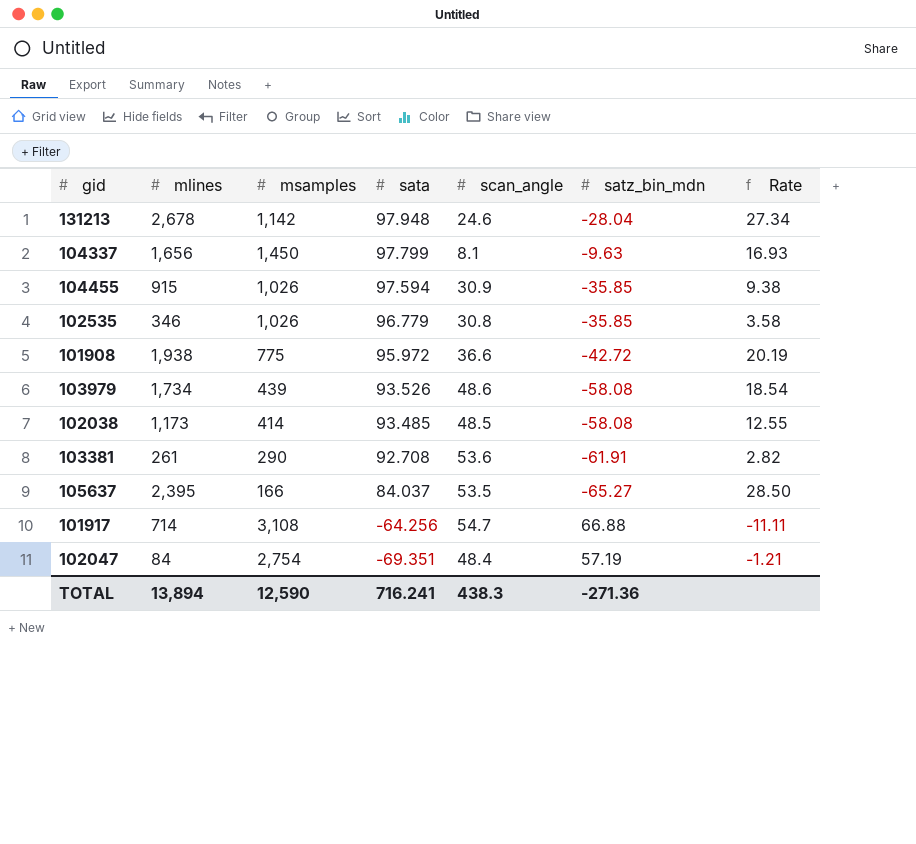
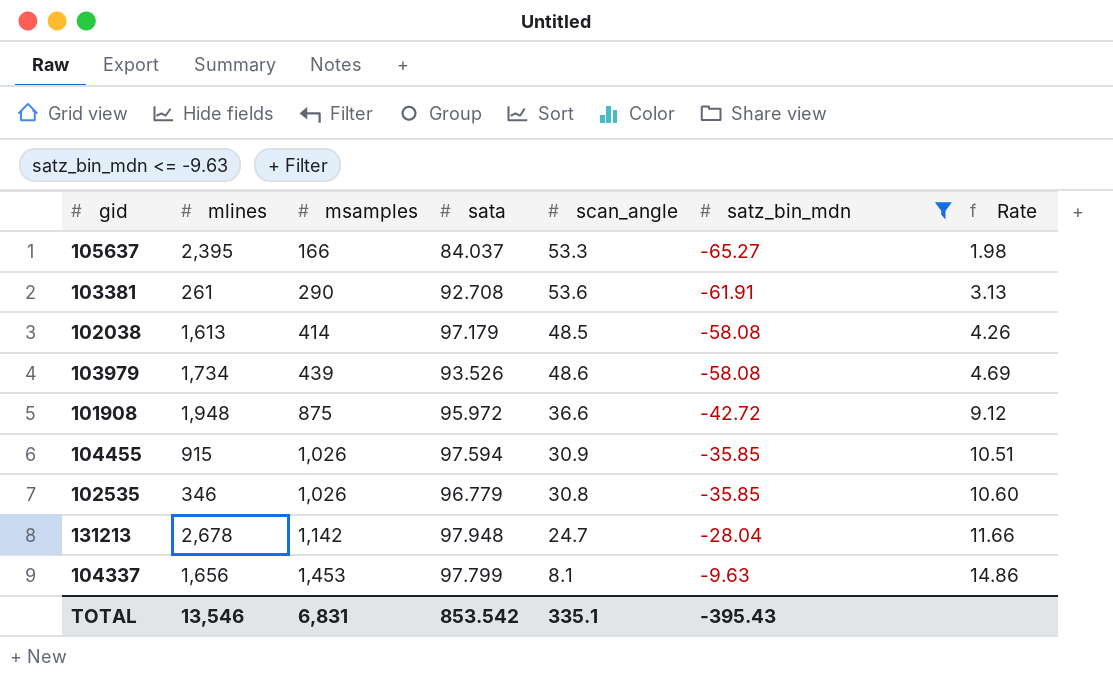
filter: none -> satz_bin_mdn <= -9.63
row order: sata descending -> msamples ascending
column Rate | formula: [mlines] / [sata] -> [msamples] / [sata]
105637 | scan_angle: 53.5 -> 53.3
102038 | mlines: 1,173 -> 1,613
102038 | sata: 93.485 -> 97.179
101908 | mlines: 1,938 -> 1,948
101908 | msamples: 775 -> 875
131213 | scan_angle: 24.6 -> 24.7
104337 | msamples: 1,450 -> 1,453
TOTAL | mlines: 13,894 -> 13,546
TOTAL | msamples: 12,590 -> 6,831
TOTAL | sata: 716.241 -> 853.542
TOTAL | scan_angle: 438.3 -> 335.1
TOTAL | satz_bin_mdn: -271.36 -> -395.43

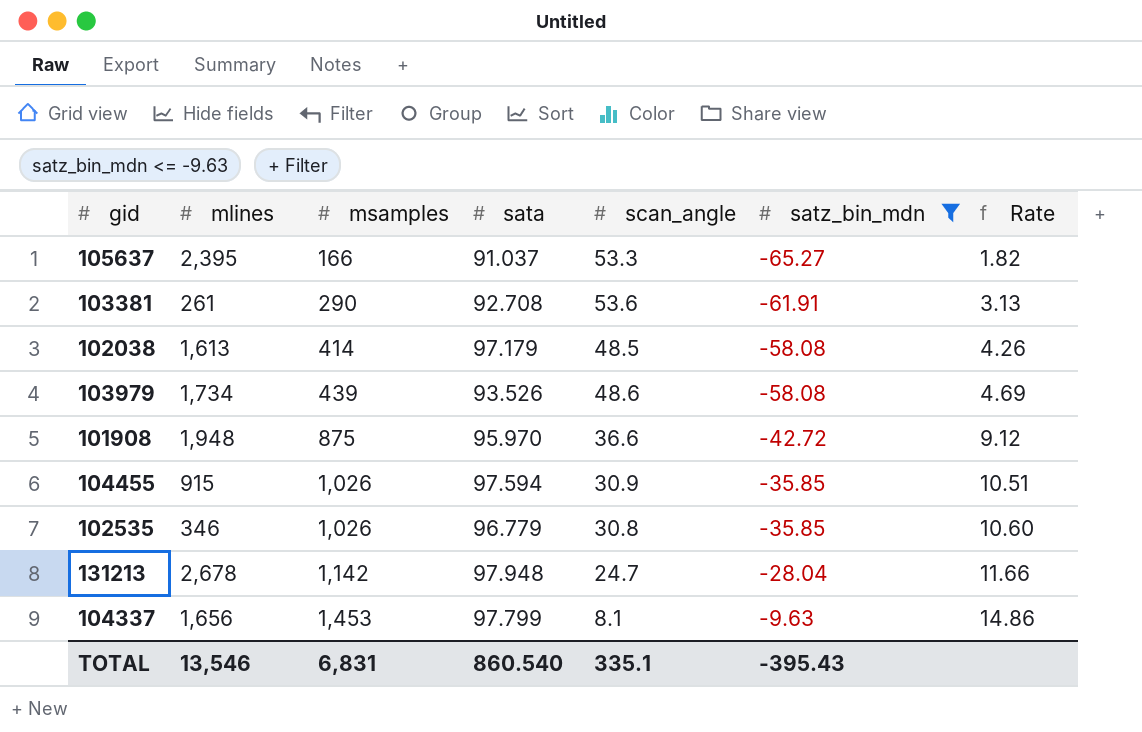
105637 | sata: 84.037 -> 91.037
105637 | Rate: 1.98 -> 1.82
101908 | sata: 95.972 -> 95.970
TOTAL | sata: 853.542 -> 860.540

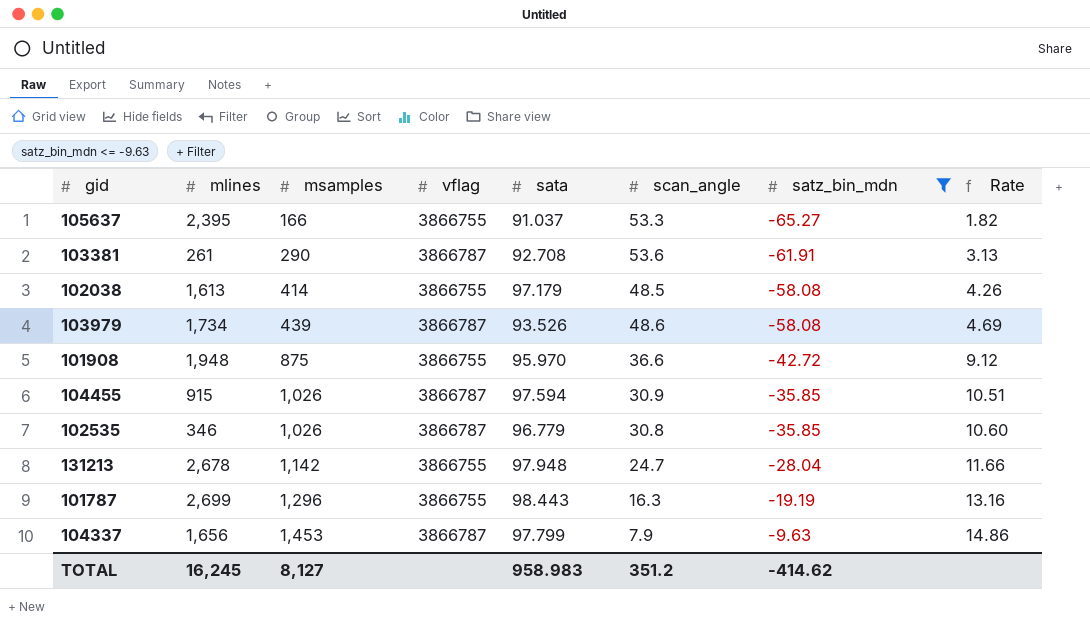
column vflag | position: none -> 4
row 101787: none -> 2,699 | 1,296 | 3866755 | 98.443 | 16.3 | -19.19 | 13.16
104337 | scan_angle: 8.1 -> 7.9
TOTAL | mlines: 13,546 -> 16,245
TOTAL | msamples: 6,831 -> 8,127
TOTAL | sata: 860.540 -> 958.983
TOTAL | scan_angle: 335.1 -> 351.2
TOTAL | satz_bin_mdn: -395.43 -> -414.62

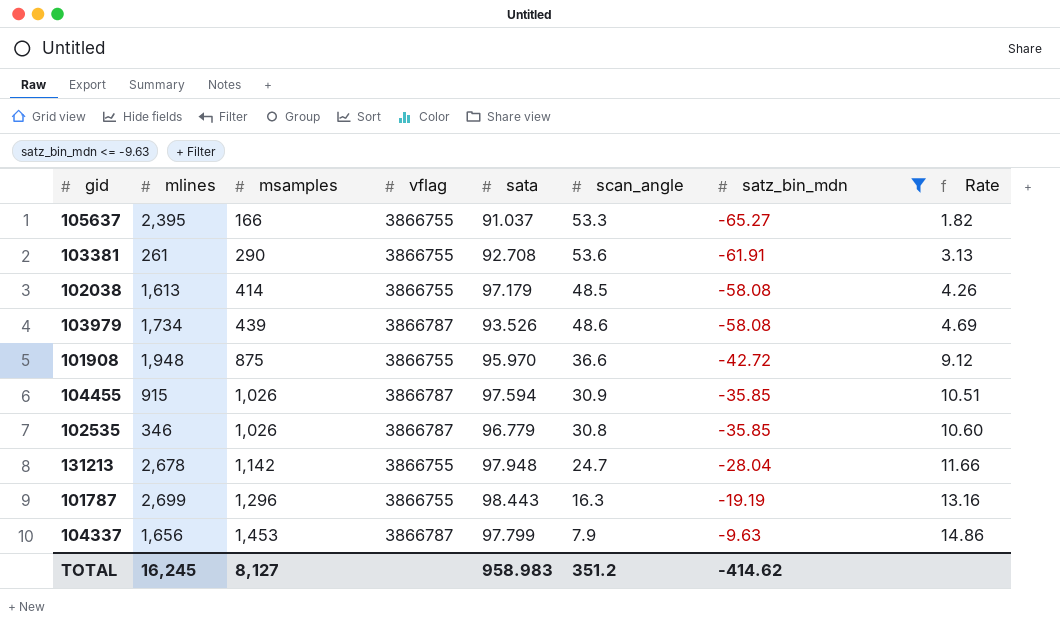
103381 | vflag: 3866787 -> 3866755

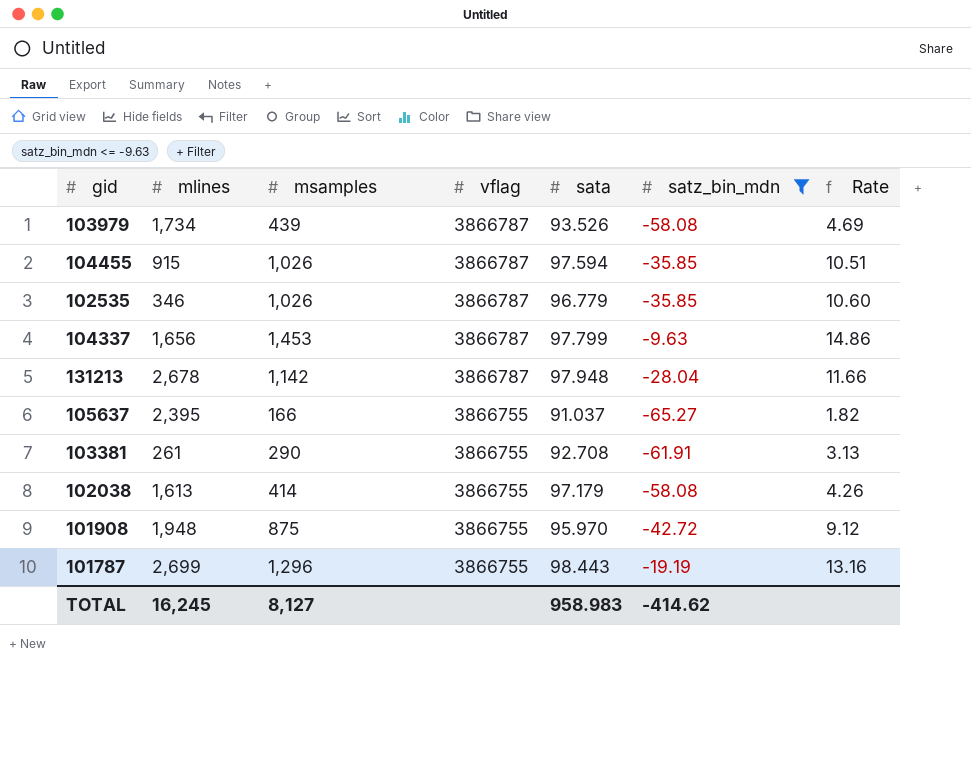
row order: msamples ascending -> vflag descending
column scan_angle | position: 6 -> none
131213 | vflag: 3866755 -> 3866787

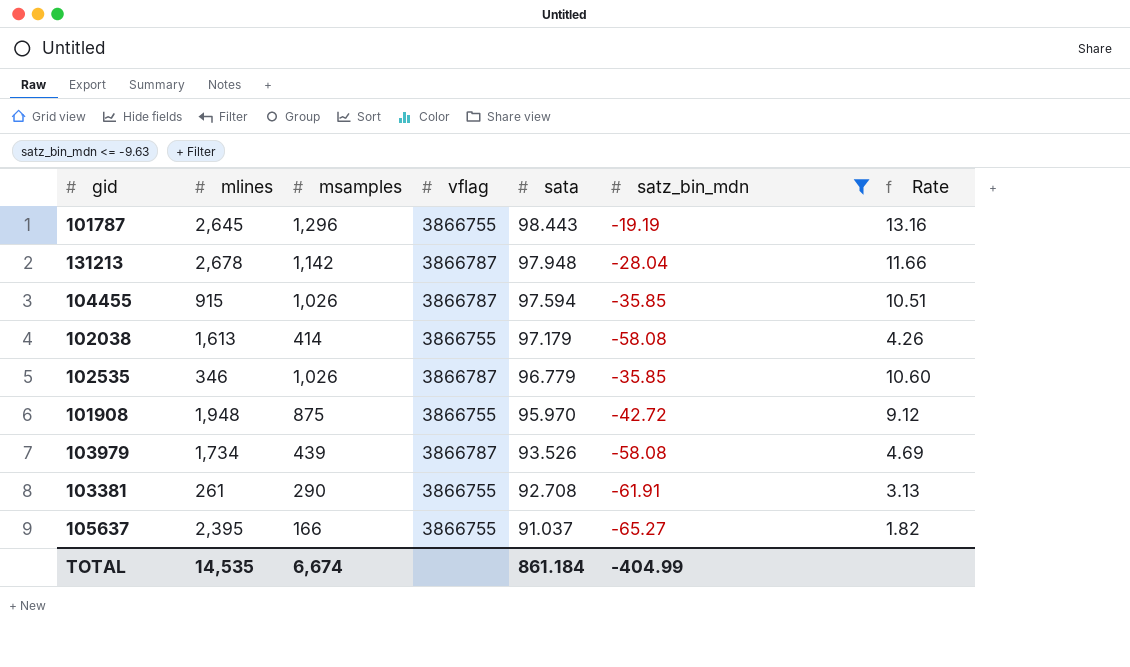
row order: vflag descending -> sata descending
row 104337: 1,656 | 1,453 | 3866787 | 97.799 | -9.63 | 14.86 -> none
101787 | mlines: 2,699 -> 2,645
TOTAL | mlines: 16,245 -> 14,535
TOTAL | msamples: 8,127 -> 6,674
TOTAL | sata: 958.983 -> 861.184
TOTAL | satz_bin_mdn: -414.62 -> -404.99

